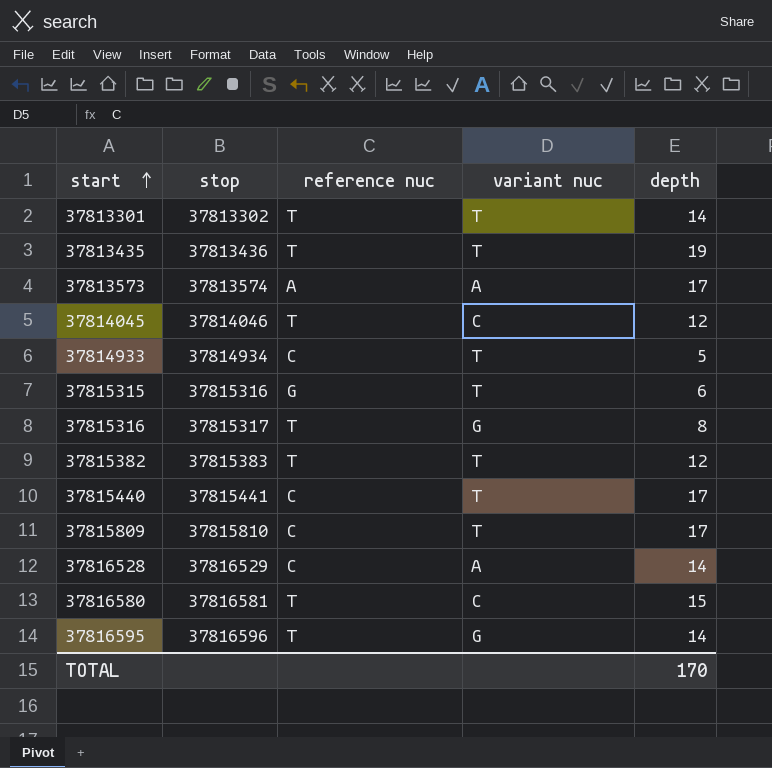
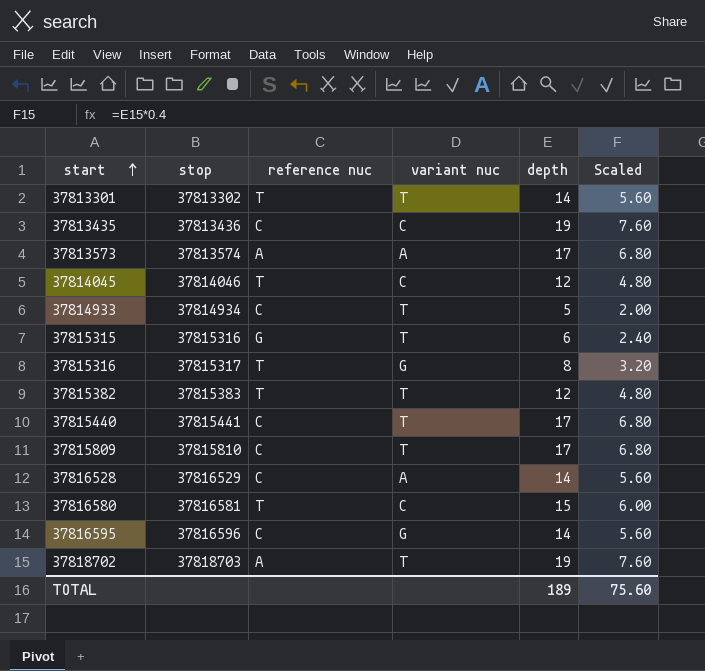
column Scaled | formula: none -> [depth] * 0.4
37813435 | reference nuc: T -> C
37813435 | variant nuc: T -> C
37816595 | reference nuc: T -> C
row 37818702: none -> 37818703 | A | T | 19 | 7.60
TOTAL | depth: 170 -> 189

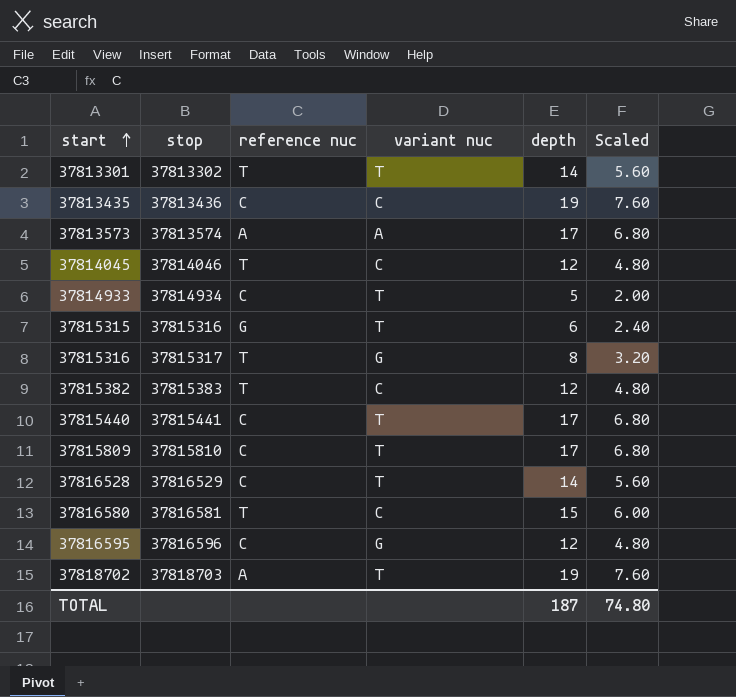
37815382 | variant nuc: T -> C
37816528 | variant nuc: A -> T
37816595 | depth: 14 -> 12
37816595 | Scaled: 5.60 -> 4.80
TOTAL | depth: 189 -> 187
TOTAL | Scaled: 75.60 -> 74.80

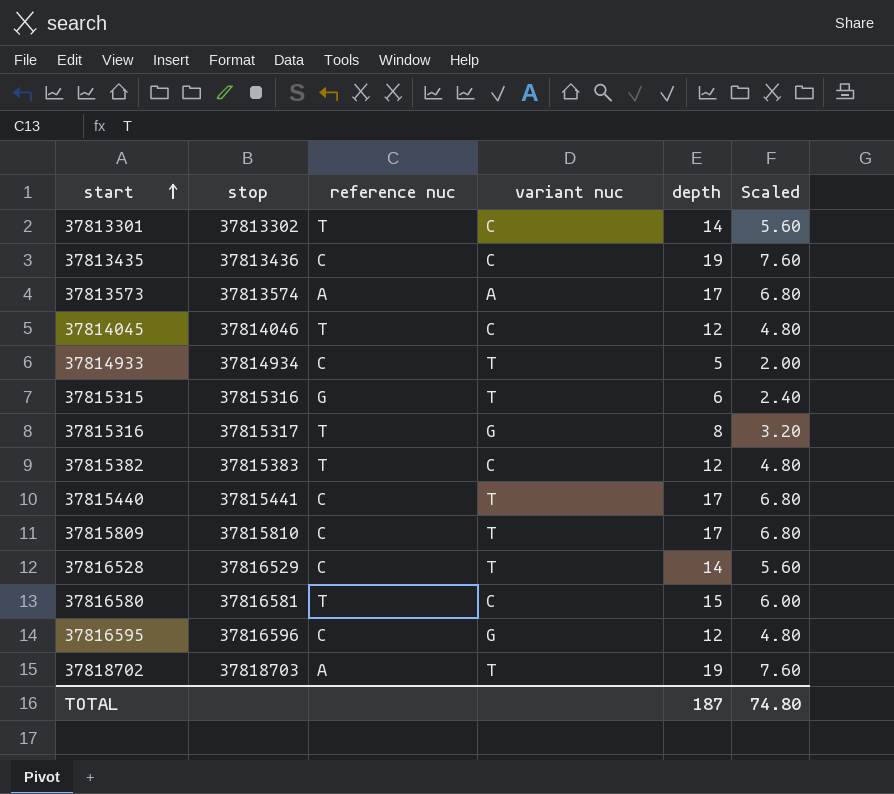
37813301 | variant nuc: T -> C

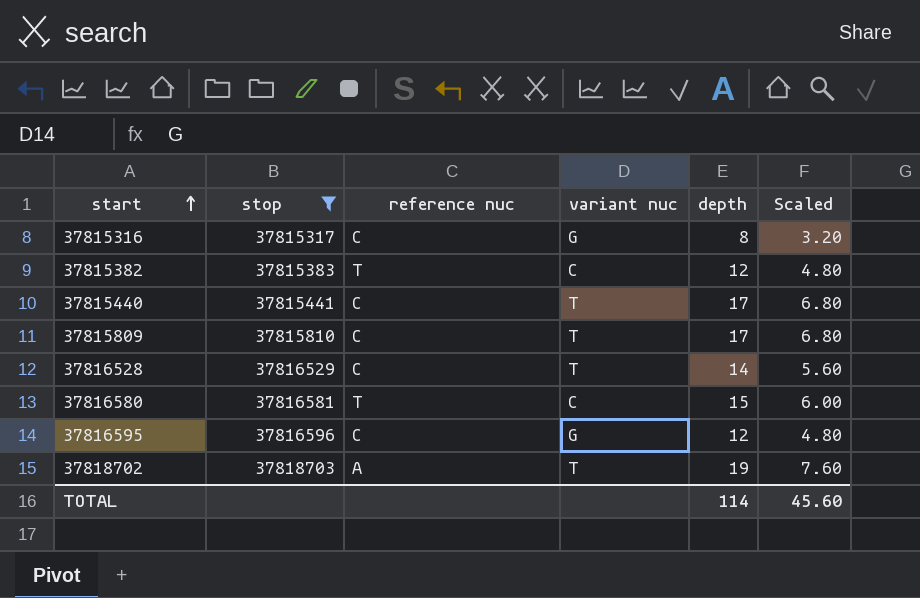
filter: none -> stop >= 37815317
37815316 | reference nuc: T -> C
TOTAL | depth: 187 -> 114
TOTAL | Scaled: 74.80 -> 45.60

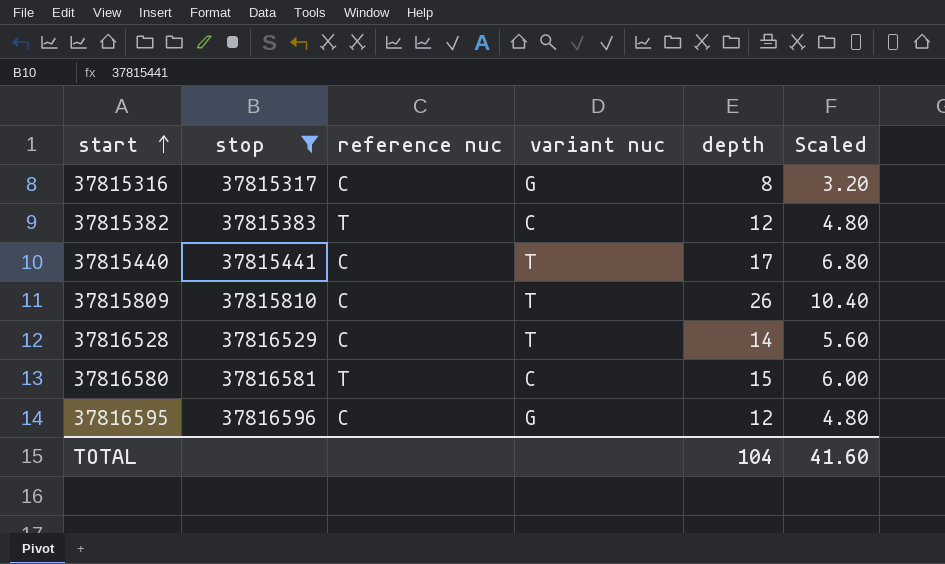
row 37818702: 37818703 | A | T | 19 | 7.60 -> none
37815809 | depth: 17 -> 26
37815809 | Scaled: 6.80 -> 10.40
TOTAL | depth: 114 -> 104
TOTAL | Scaled: 45.60 -> 41.60

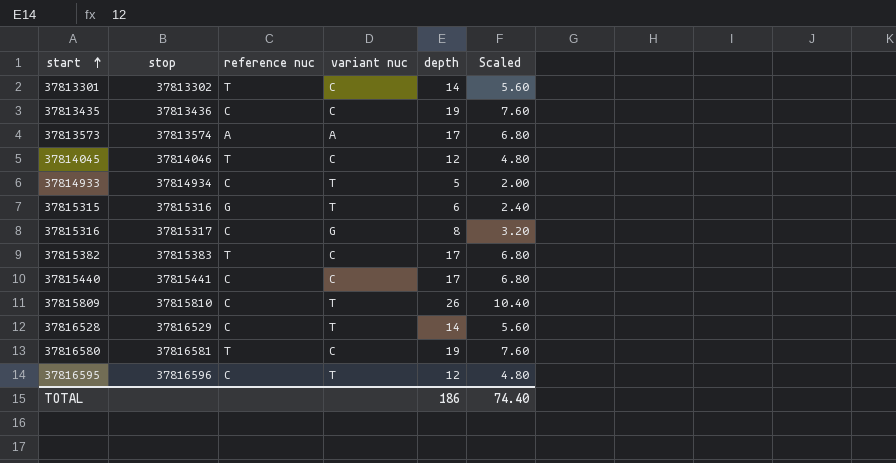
filter: stop >= 37815317 -> none
37815382 | depth: 12 -> 17
37815382 | Scaled: 4.80 -> 6.80
37815440 | variant nuc: T -> C
37816580 | depth: 15 -> 19
37816580 | Scaled: 6.00 -> 7.60
37816595 | variant nuc: G -> T
TOTAL | depth: 104 -> 186
TOTAL | Scaled: 41.60 -> 74.40

